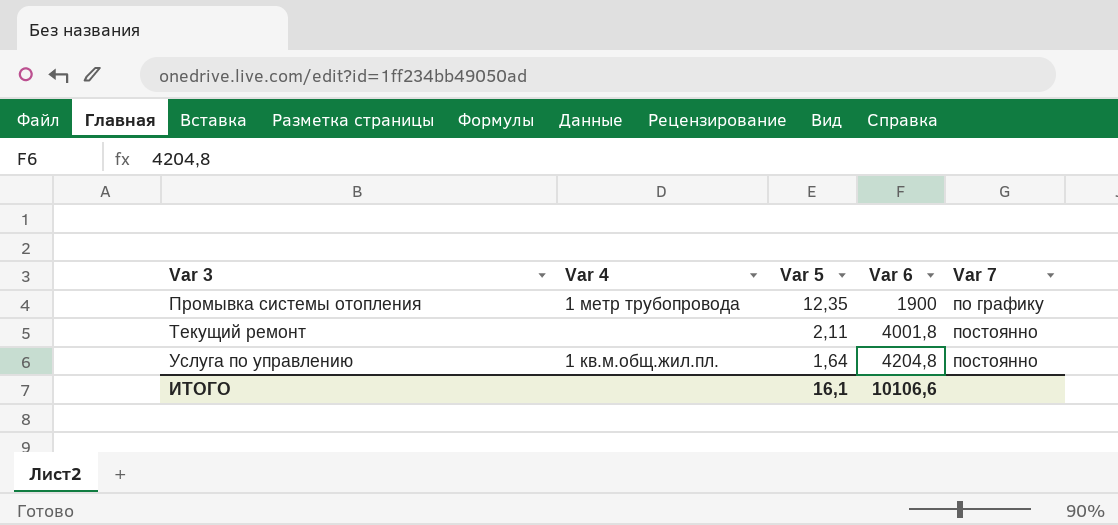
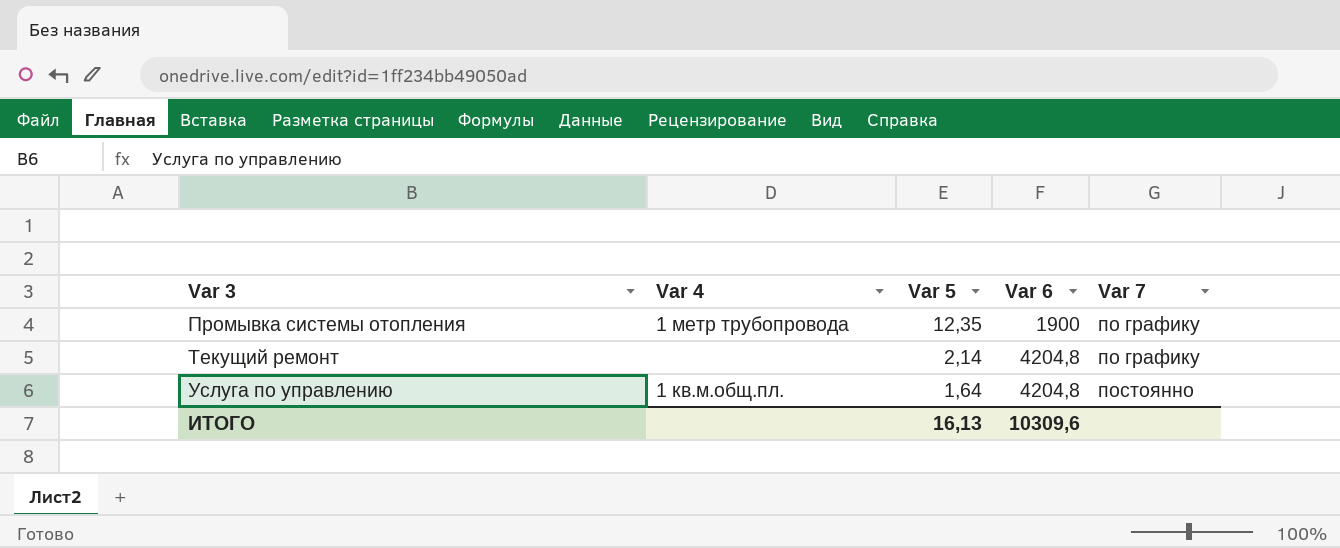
Текущий ремонт | Var 5: 2,11 -> 2,14
Текущий ремонт | Var 6: 4001,8 -> 4204,8
Текущий ремонт | Var 7: постоянно -> по графику
Услуга по управлению | Var 4: 1 кв.м.общ.жил.пл. -> 1 кв.м.общ.пл.
ИТОГО | Var 5: 16,1 -> 16,13
ИТОГО | Var 6: 10106,6 -> 10309,6

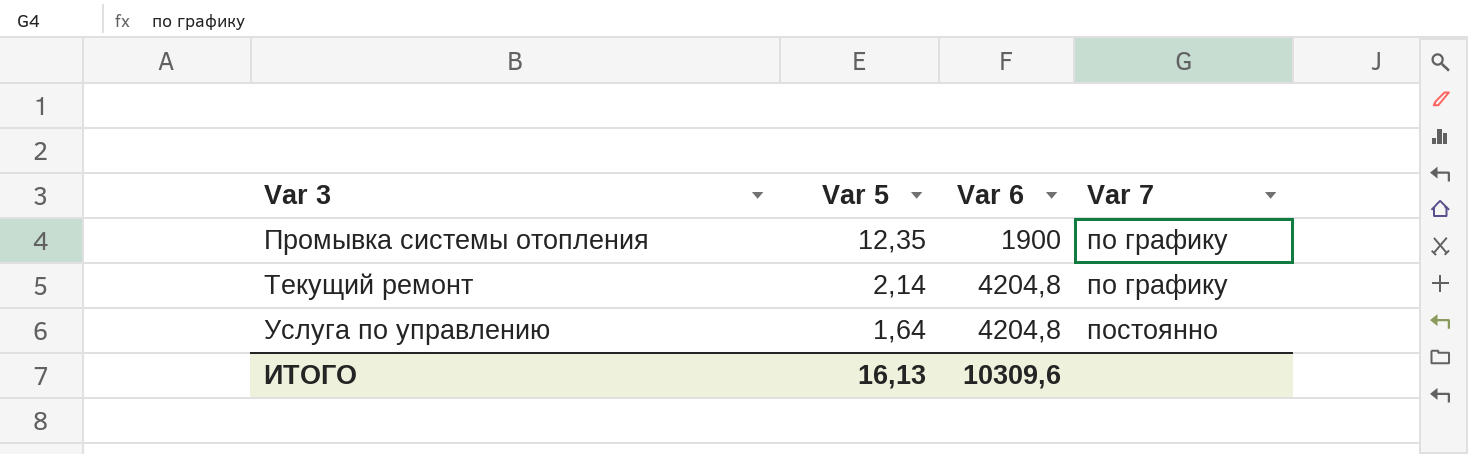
column Var 4 | position: 2 -> none

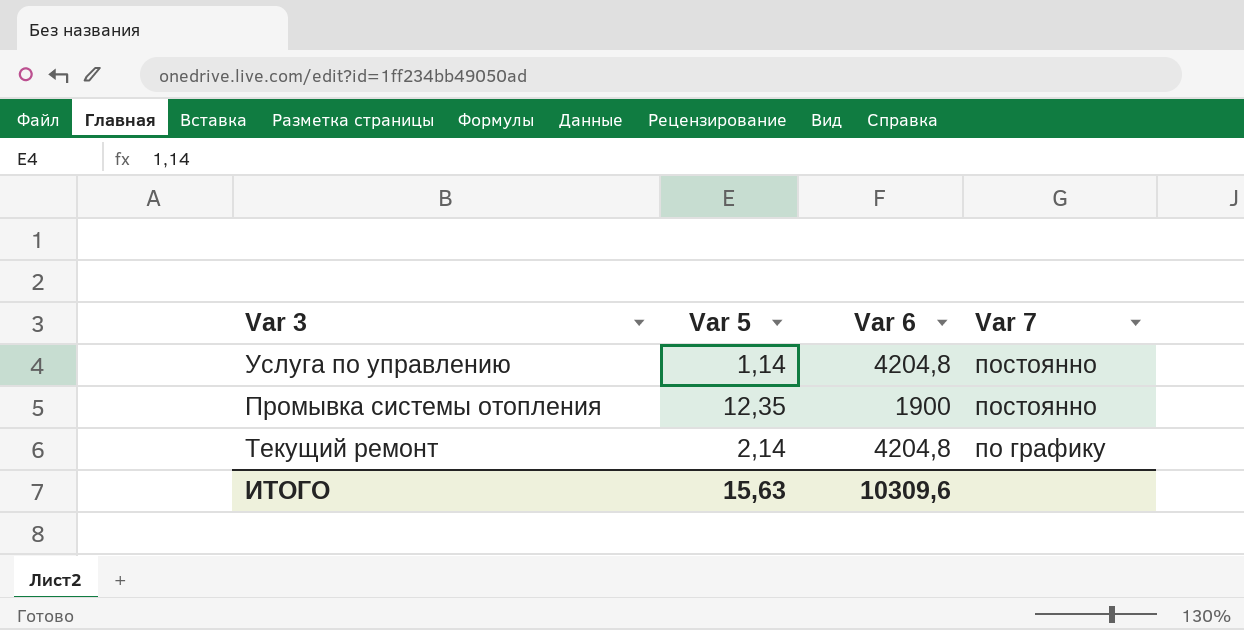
row order: Var 3 ascending -> Var 7 descending
Услуга по управлению | Var 5: 1,64 -> 1,14
Промывка системы отопления | Var 7: по графику -> постоянно
ИТОГО | Var 5: 16,13 -> 15,63

